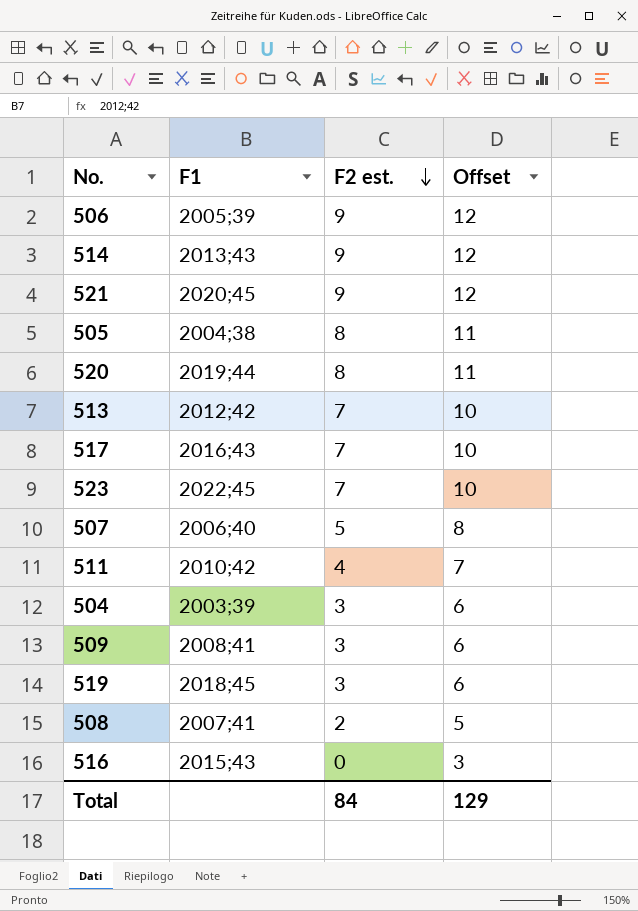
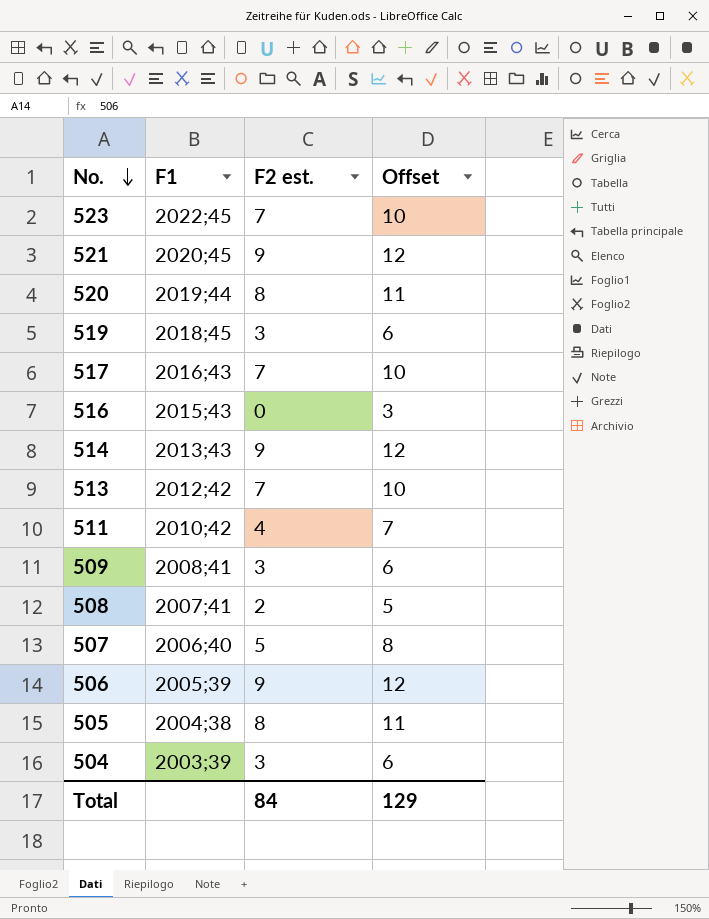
row order: F2 est. descending -> No. descending

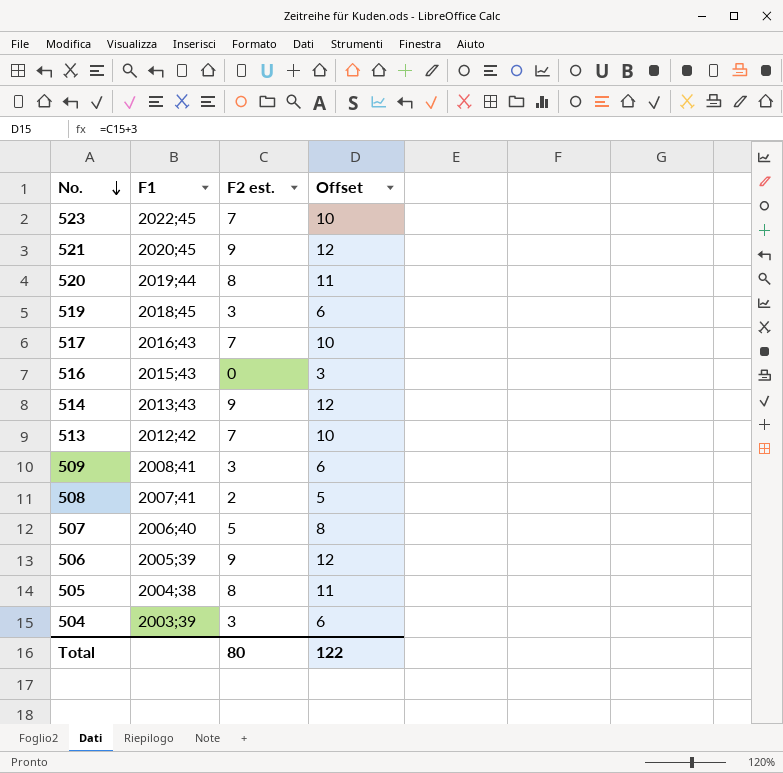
row 511: 2010;42 | 4 | 7 -> none
Total | F2 est.: 84 -> 80
Total | Offset: 129 -> 122

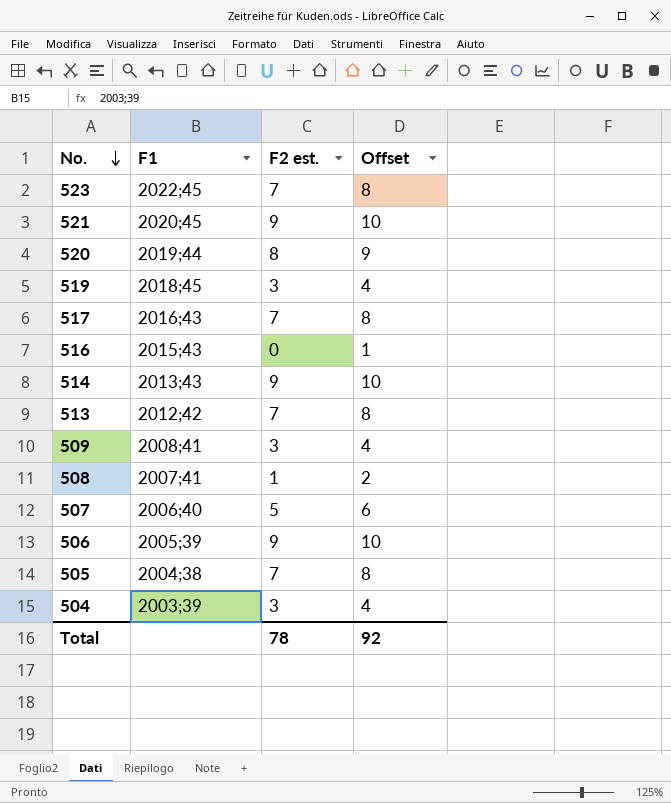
column Offset | formula: [F2 est.] + 3 -> [F2 est.] + 1
508 | F2 est.: 2 -> 1
505 | F2 est.: 8 -> 7
Total | F2 est.: 80 -> 78
Total | Offset: 122 -> 92

